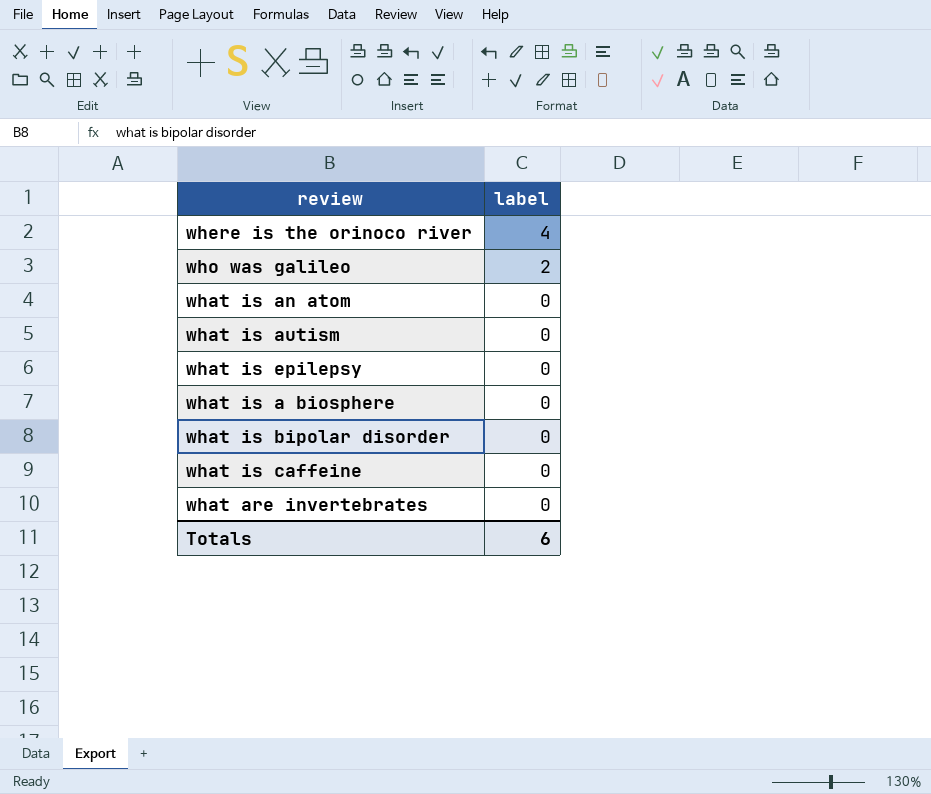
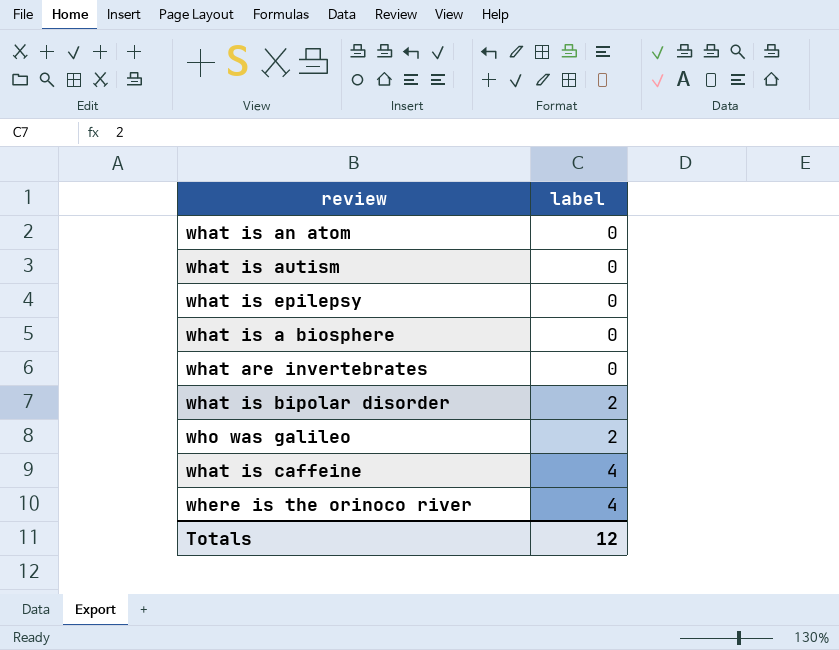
row order: label descending -> label ascending
what is bipolar disorder | label: 0 -> 2
what is caffeine | label: 0 -> 4
Totals | label: 6 -> 12

